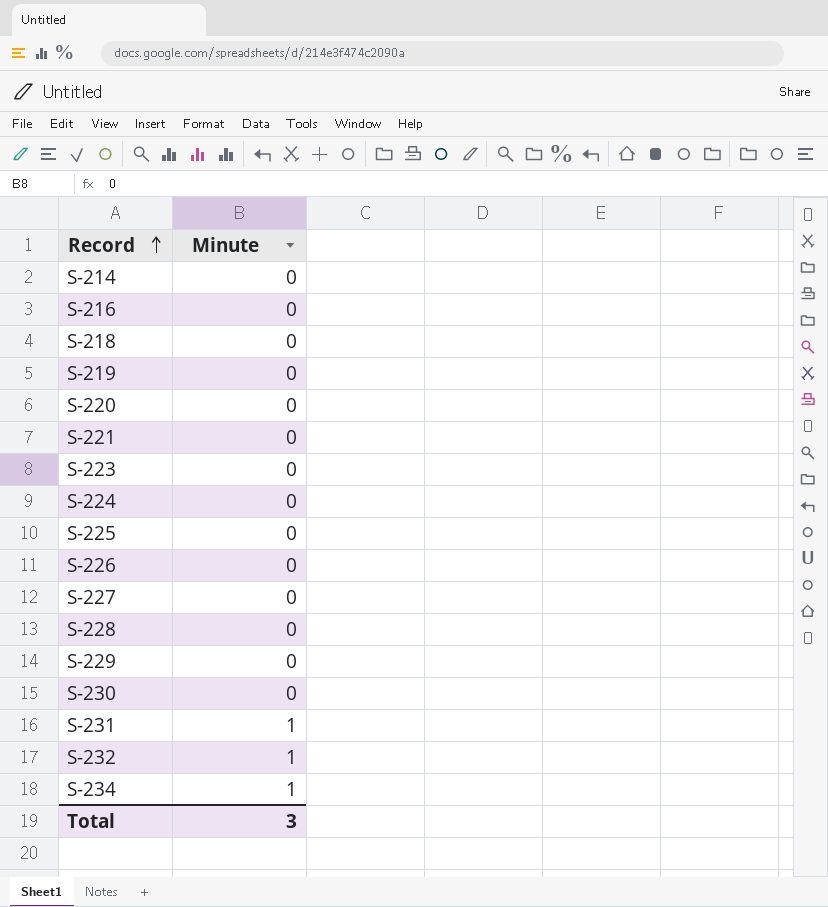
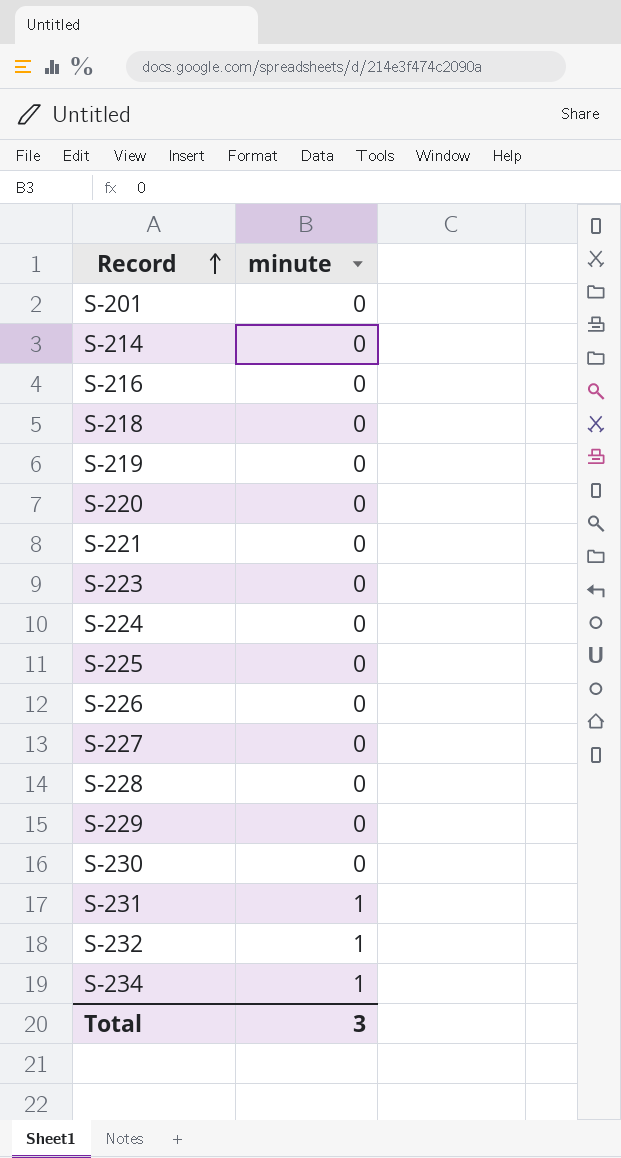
column name: Minute -> minute
row S-201: none -> 0

